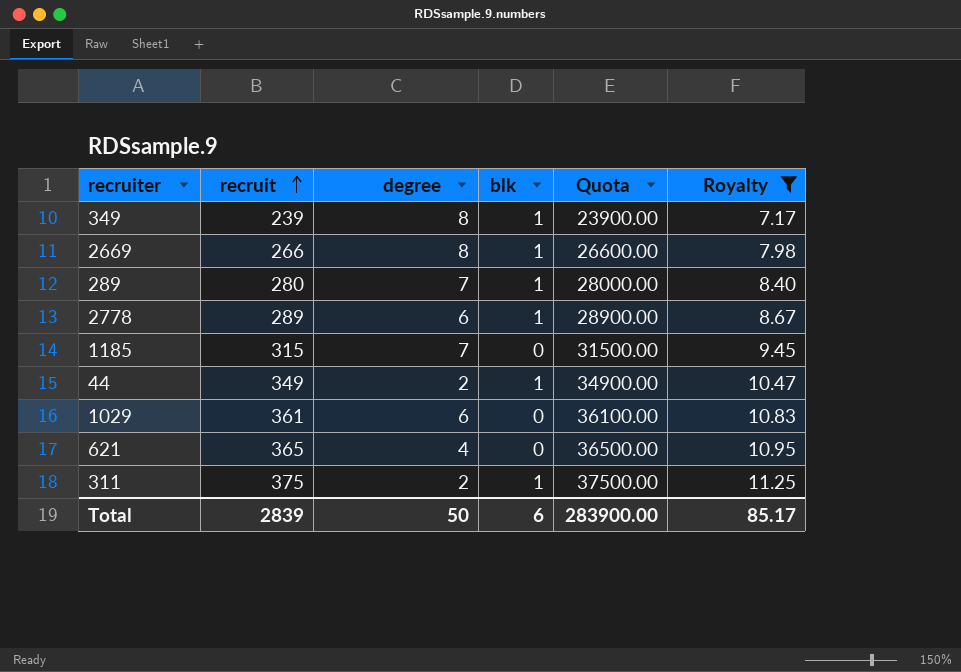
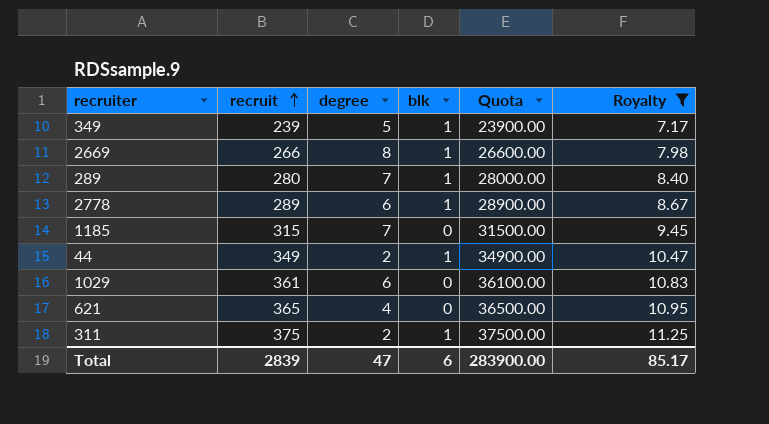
349 | degree: 8 -> 5
Total | degree: 50 -> 47

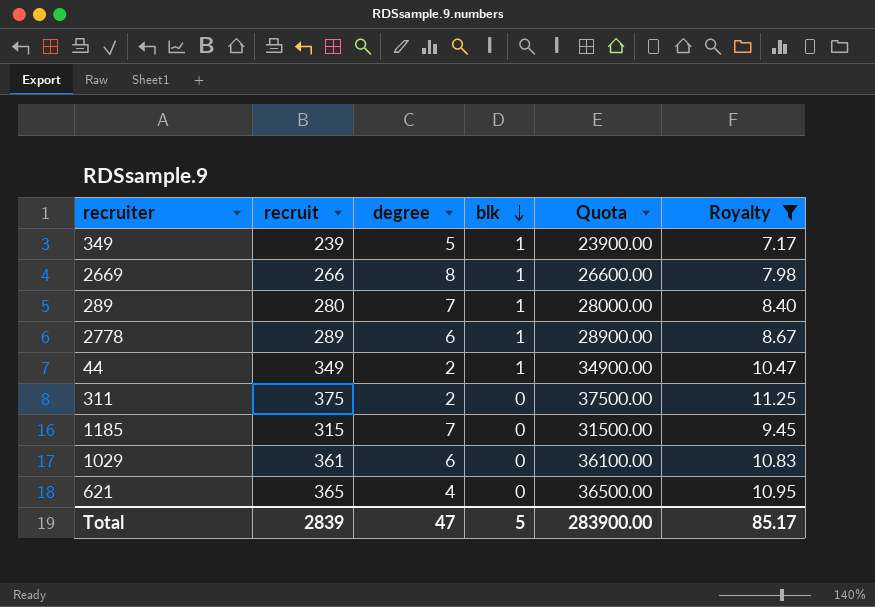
row order: recruit ascending -> blk descending
311 | blk: 1 -> 0
Total | blk: 6 -> 5

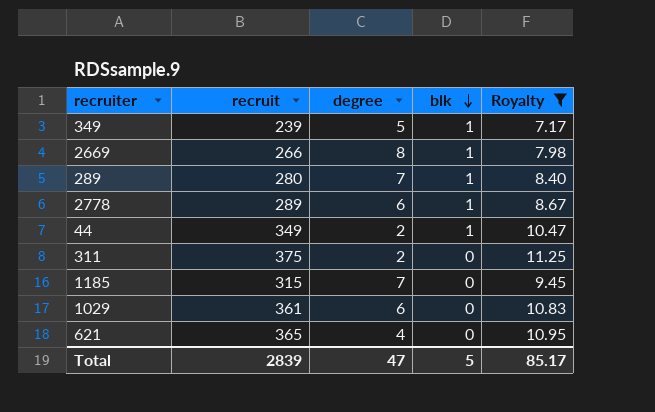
column Quota | formula: [recruit] * 100 -> none

